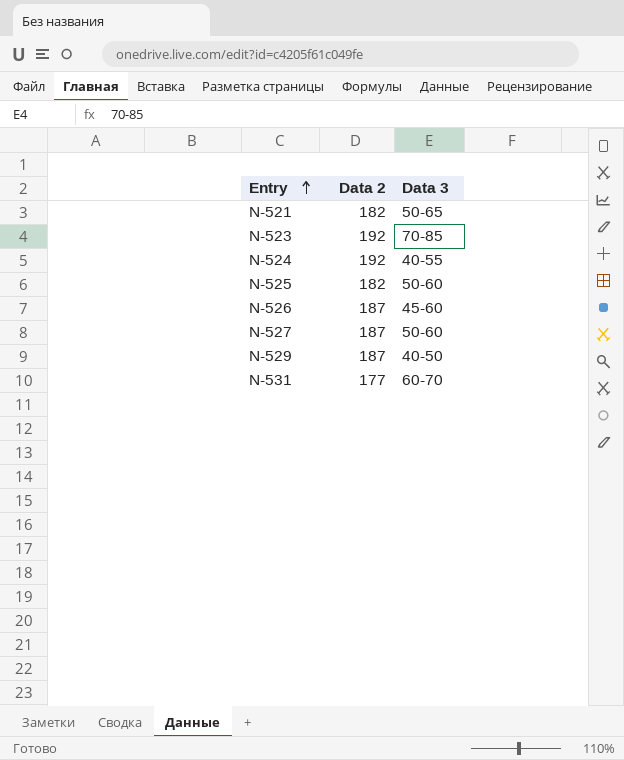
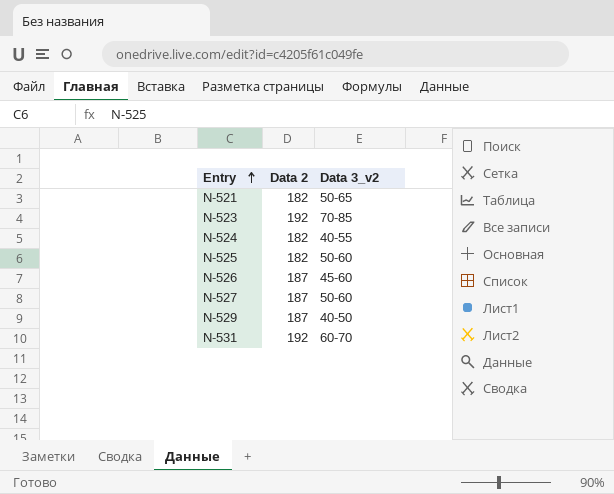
column name: Data 3 -> Data 3_v2
N-524 | Data 2: 192 -> 182
N-531 | Data 2: 177 -> 192

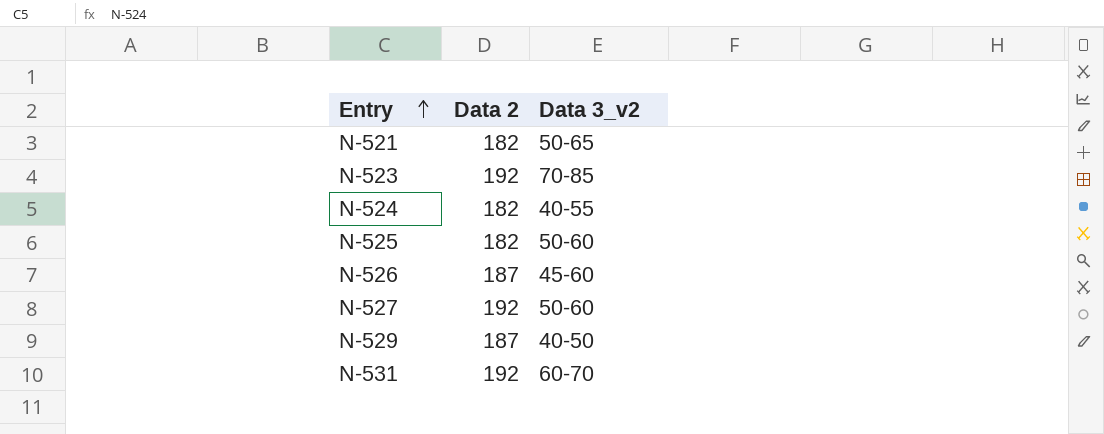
N-527 | Data 2: 187 -> 192

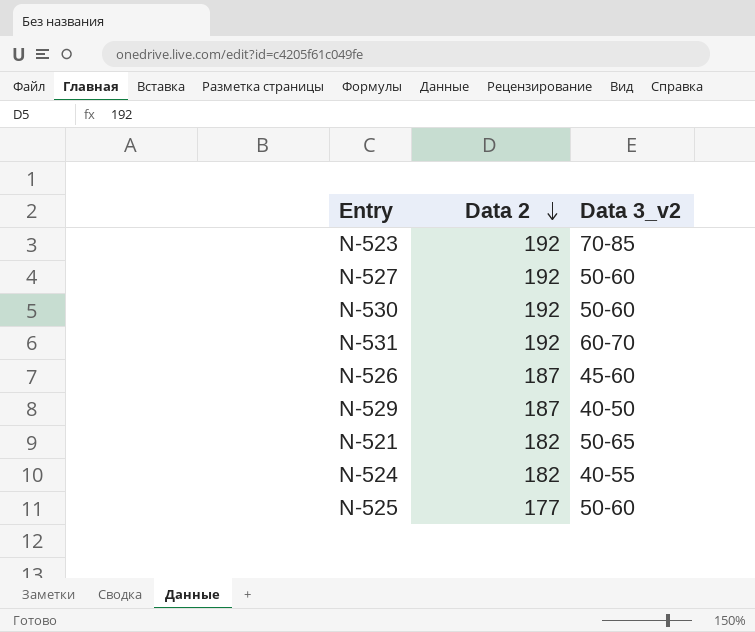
row order: Entry ascending -> Data 2 descending
row N-530: none -> 192 | 50-60
N-525 | Data 2: 182 -> 177

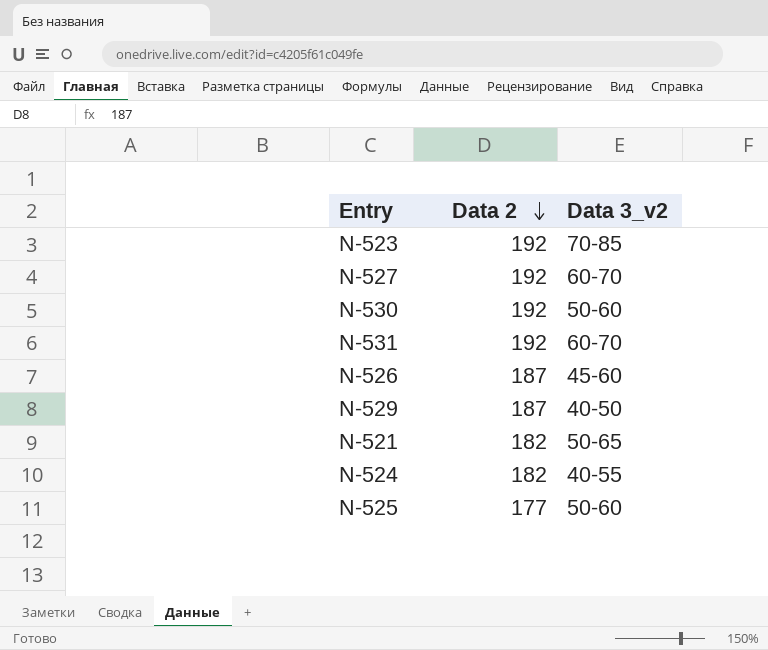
N-527 | Data 3_v2: 50-60 -> 60-70

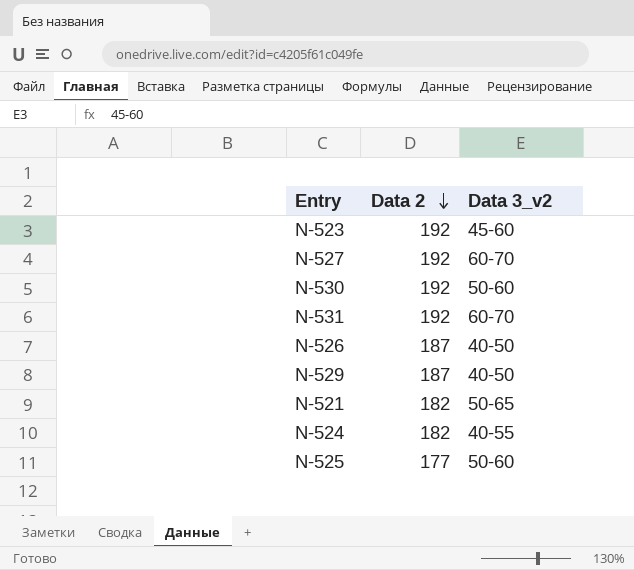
N-523 | Data 3_v2: 70-85 -> 45-60
N-526 | Data 3_v2: 45-60 -> 40-50

